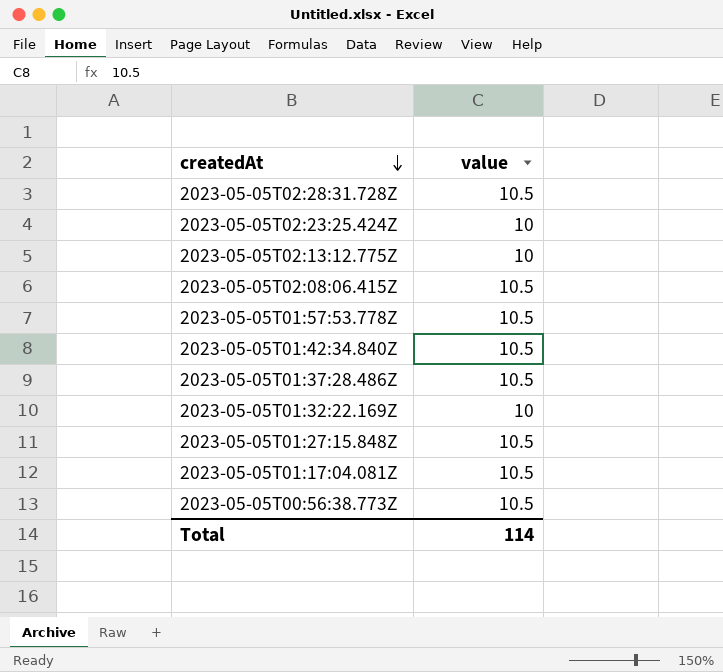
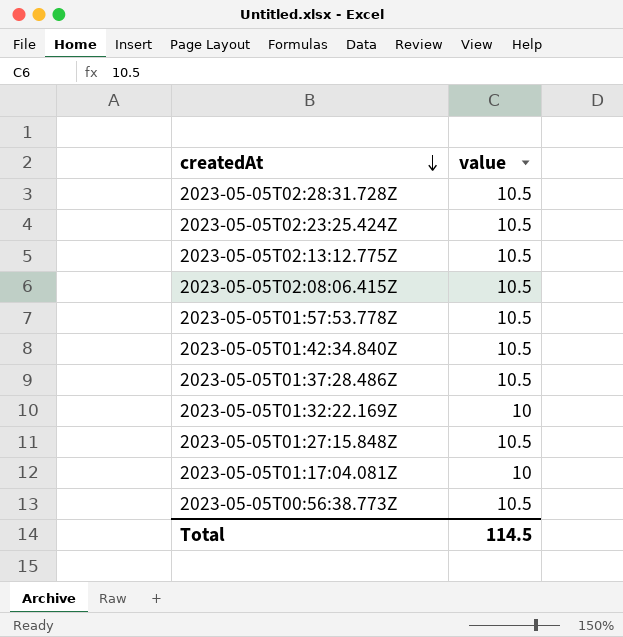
2023-05-05T02:23:25.424Z | value: 10 -> 10.5
2023-05-05T02:13:12.775Z | value: 10 -> 10.5
2023-05-05T01:17:04.081Z | value: 10.5 -> 10
Total | value: 114 -> 114.5

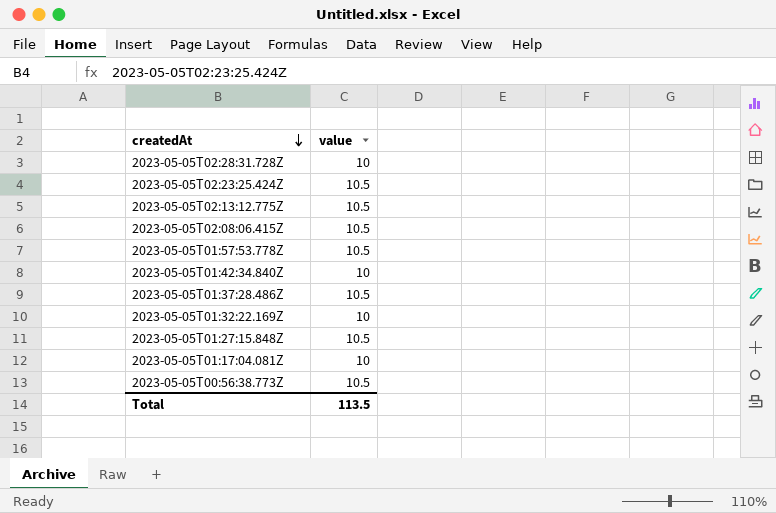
2023-05-05T02:28:31.728Z | value: 10.5 -> 10
2023-05-05T01:42:34.840Z | value: 10.5 -> 10
Total | value: 114.5 -> 113.5

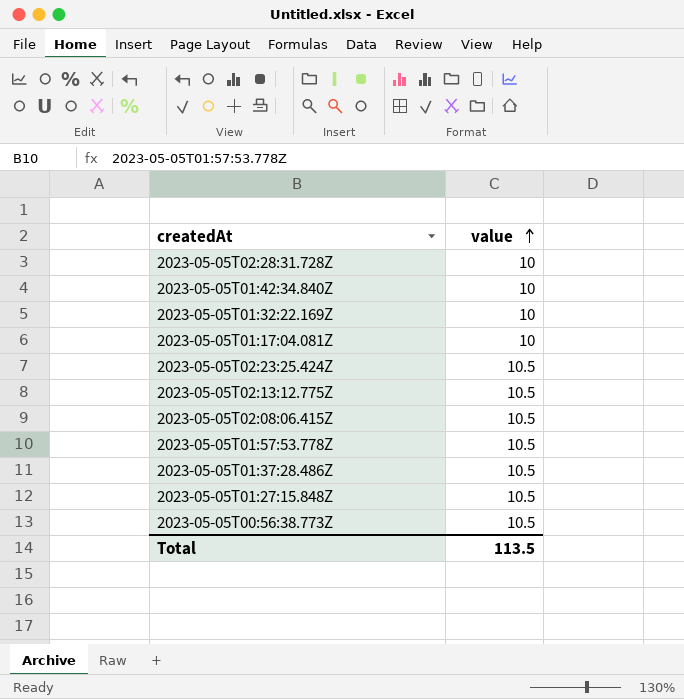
row order: createdAt descending -> value ascending

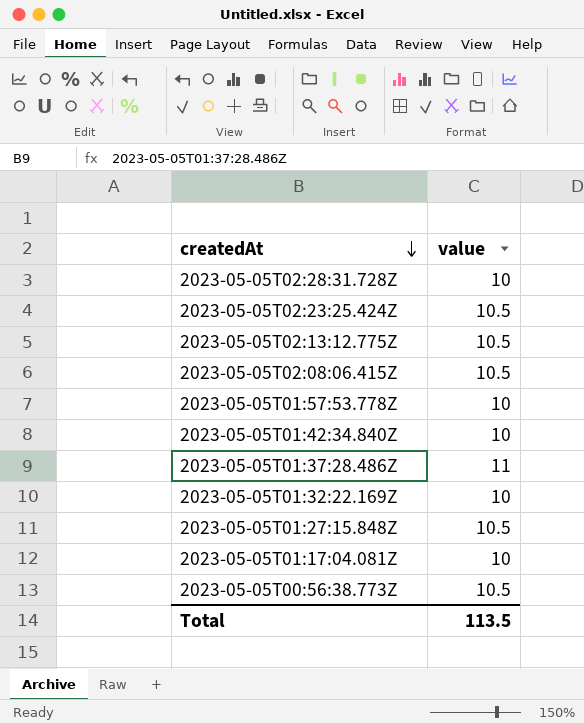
row order: value ascending -> createdAt descending
2023-05-05T01:57:53.778Z | value: 10.5 -> 10
2023-05-05T01:37:28.486Z | value: 10.5 -> 11

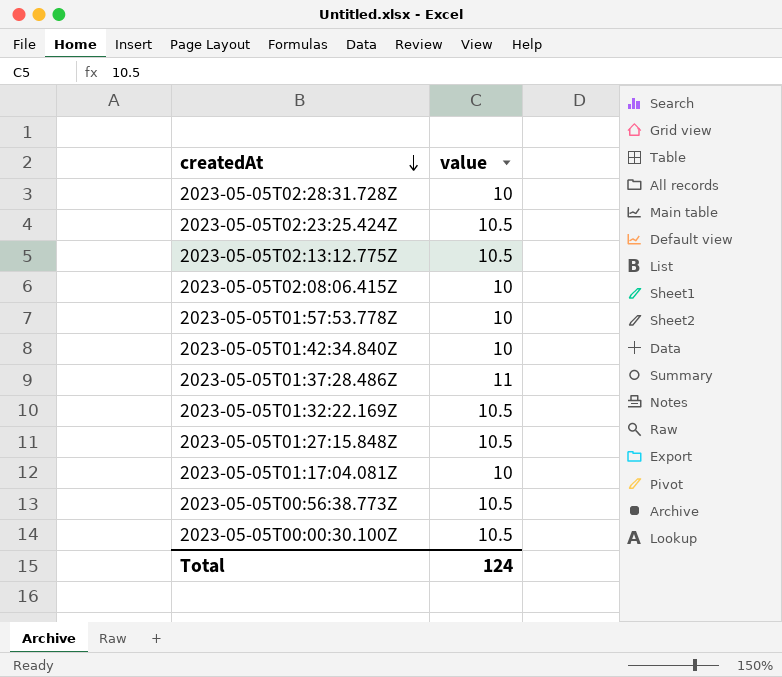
2023-05-05T02:08:06.415Z | value: 10.5 -> 10
2023-05-05T01:32:22.169Z | value: 10 -> 10.5
row 2023-05-05T00:00:30.100Z: none -> 10.5
Total | value: 113.5 -> 124

